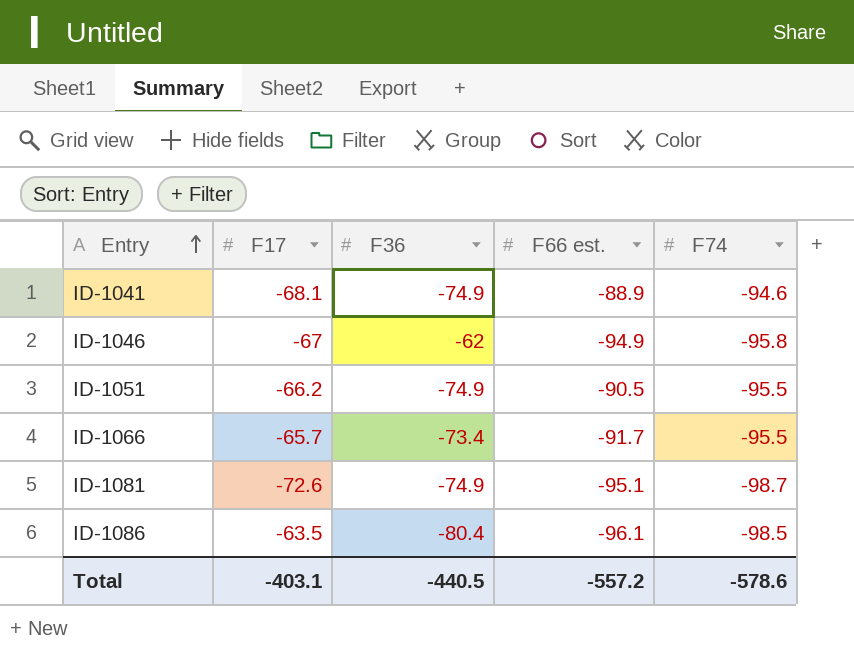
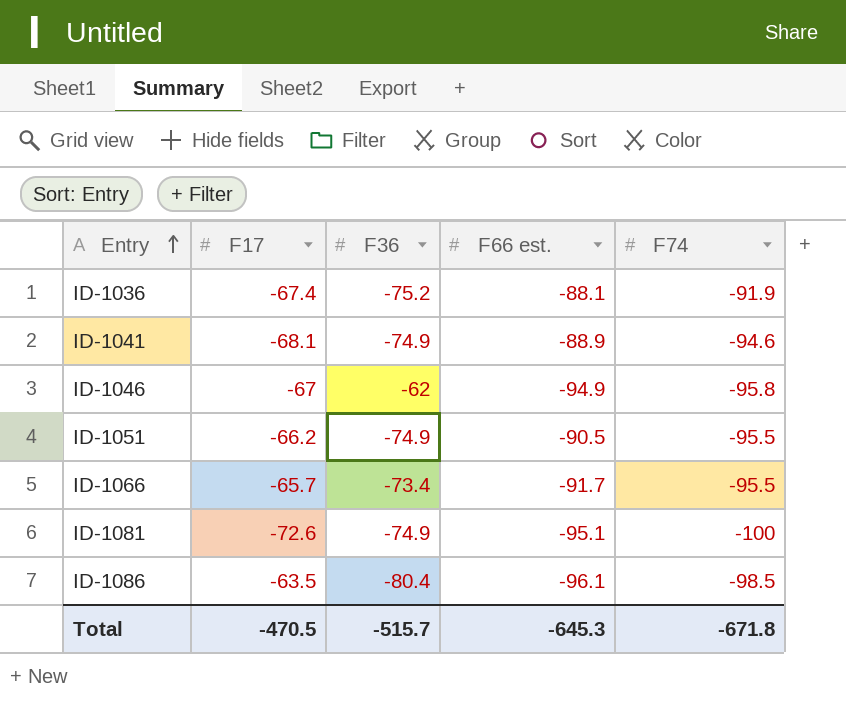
row ID-1036: none -> -67.4 | -75.2 | -88.1 | -91.9
ID-1081 | F74: -98.7 -> -100
Total | F17: -403.1 -> -470.5
Total | F36: -440.5 -> -515.7
Total | F66 est.: -557.2 -> -645.3
Total | F74: -578.6 -> -671.8

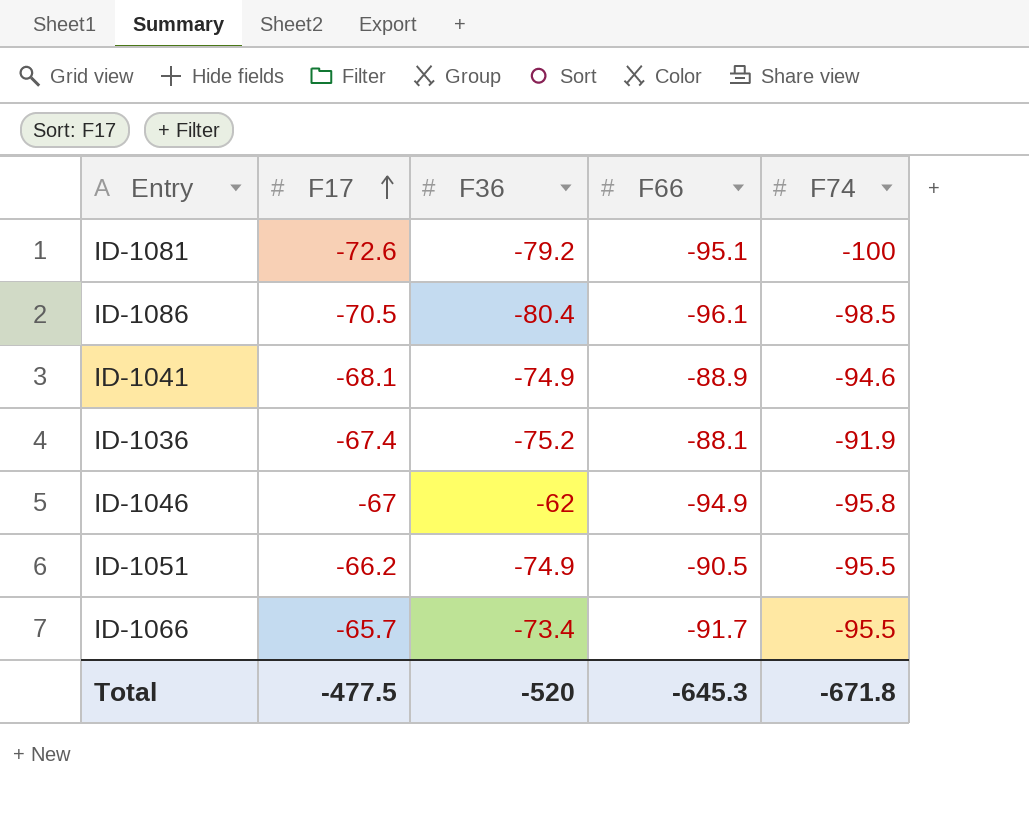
row order: Entry ascending -> F17 ascending
column name: F66 est. -> F66
ID-1081 | F36: -74.9 -> -79.2
ID-1086 | F17: -63.5 -> -70.5
Total | F17: -470.5 -> -477.5
Total | F36: -515.7 -> -520

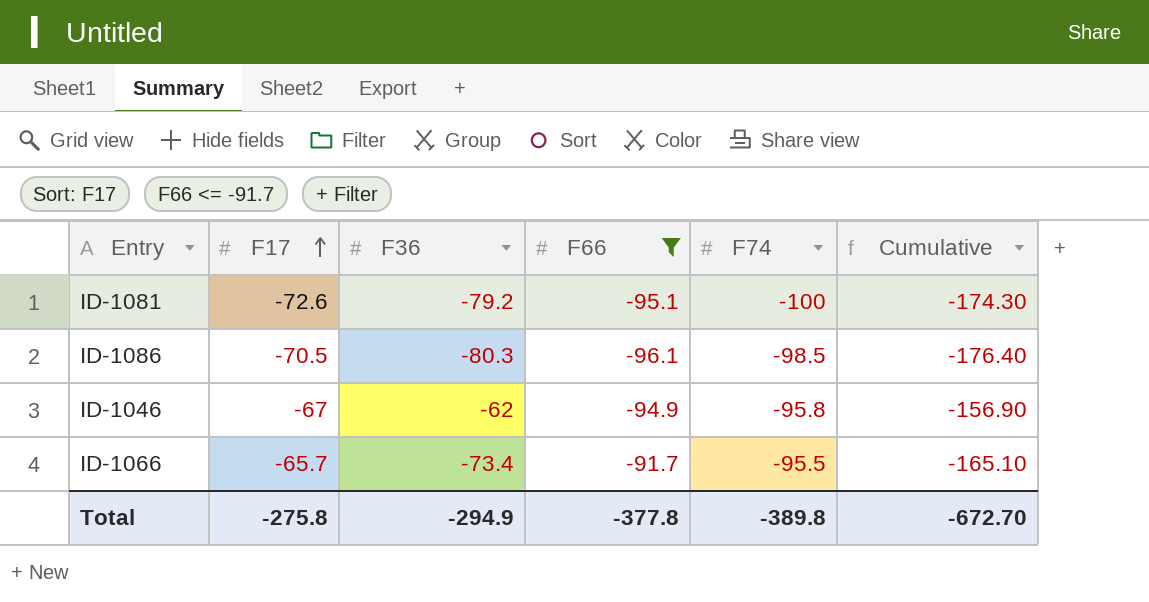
filter: none -> F66 <= -91.7
column Cumulative | formula: none -> [F36] + [F66]
ID-1086 | F36: -80.4 -> -80.3
Total | F17: -477.5 -> -275.8
Total | F36: -520 -> -294.9
Total | F66: -645.3 -> -377.8
Total | F74: -671.8 -> -389.8

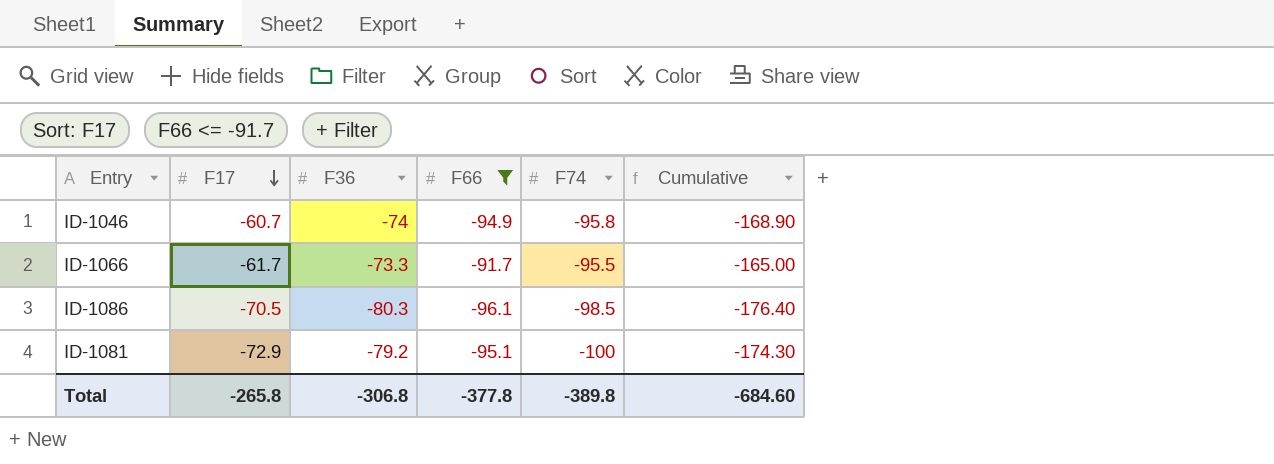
row order: F17 ascending -> F17 descending
ID-1046 | F17: -67 -> -60.7
ID-1046 | F36: -62 -> -74
ID-1046 | Cumulative: -156.90 -> -168.90
ID-1066 | F17: -65.7 -> -61.7
ID-1066 | F36: -73.4 -> -73.3
ID-1066 | Cumulative: -165.10 -> -165.00
ID-1081 | F17: -72.6 -> -72.9
Total | F17: -275.8 -> -265.8
Total | F36: -294.9 -> -306.8
Total | Cumulative: -672.70 -> -684.60

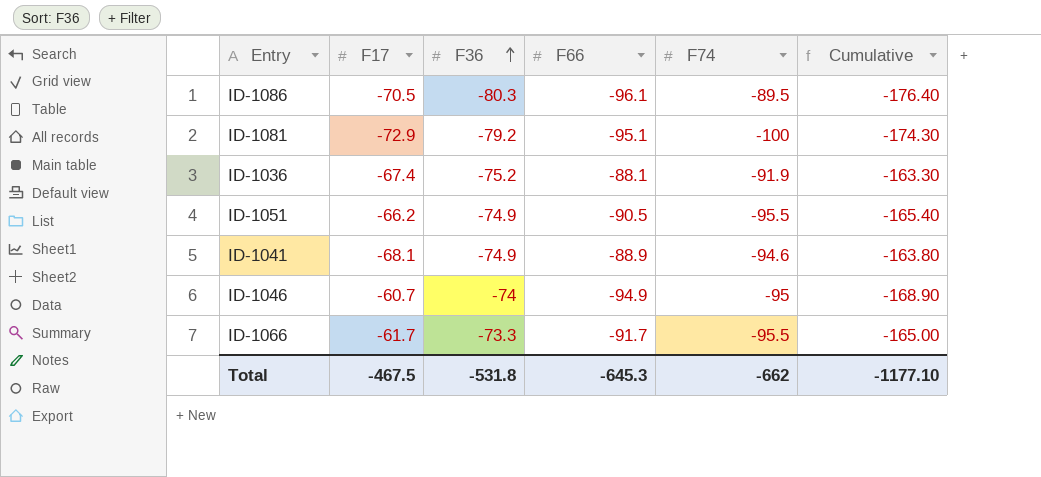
filter: F66 <= -91.7 -> none
row order: F17 descending -> F36 ascending
ID-1086 | F74: -98.5 -> -89.5
ID-1046 | F74: -95.8 -> -95
Total | F17: -265.8 -> -467.5
Total | F36: -306.8 -> -531.8
Total | F66: -377.8 -> -645.3
Total | F74: -389.8 -> -662
Total | Cumulative: -684.60 -> -1177.10

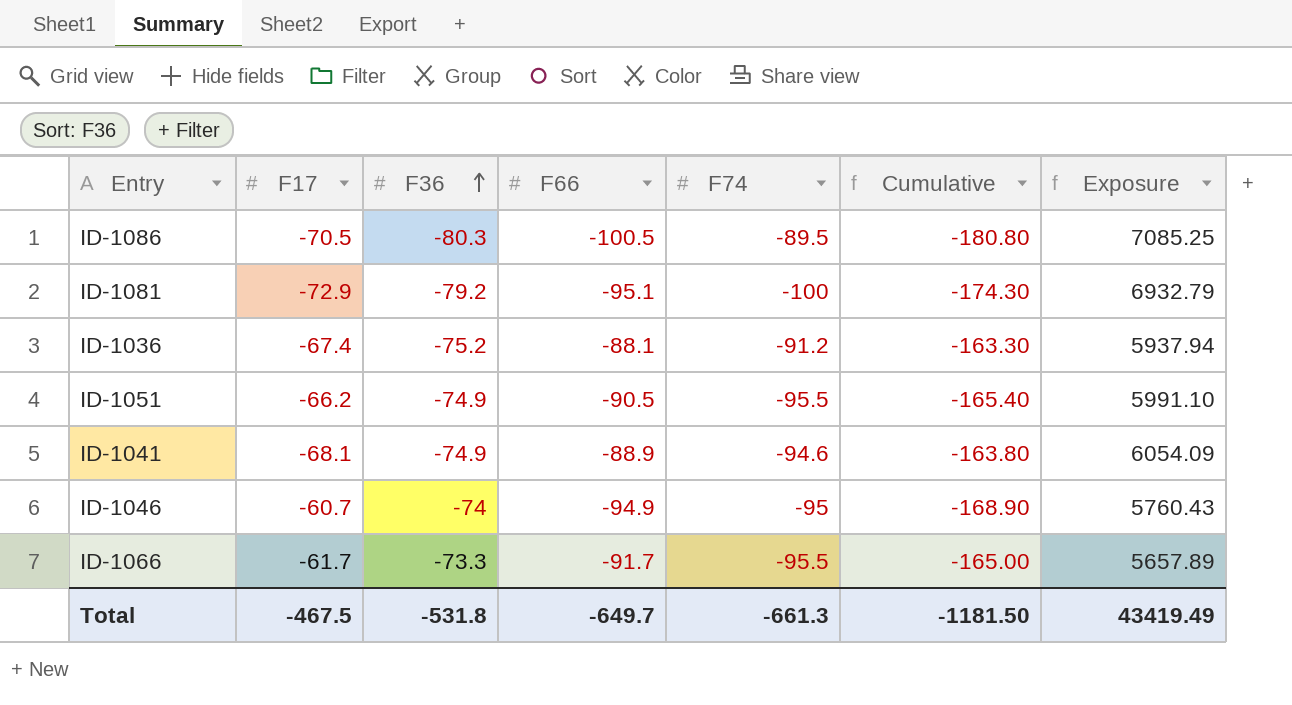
column Exposure | formula: none -> [F17] * [F66]
ID-1086 | F66: -96.1 -> -100.5
ID-1086 | Cumulative: -176.40 -> -180.80
ID-1036 | F74: -91.9 -> -91.2
Total | F66: -645.3 -> -649.7
Total | F74: -662 -> -661.3
Total | Cumulative: -1177.10 -> -1181.50

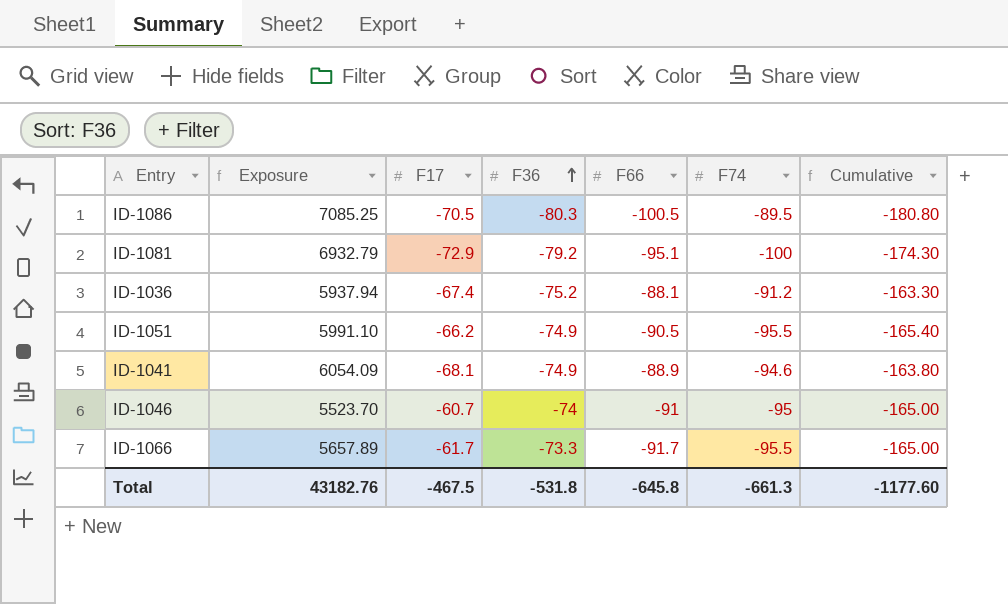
column Exposure | position: 7 -> 2
ID-1046 | Exposure: 5760.43 -> 5523.70
ID-1046 | F66: -94.9 -> -91
ID-1046 | Cumulative: -168.90 -> -165.00
Total | Exposure: 43419.49 -> 43182.76
Total | F66: -649.7 -> -645.8
Total | Cumulative: -1181.50 -> -1177.60

